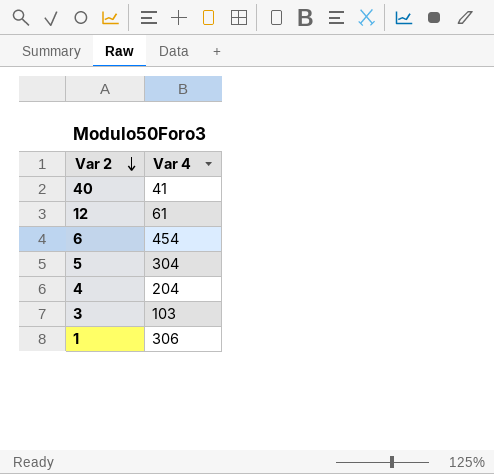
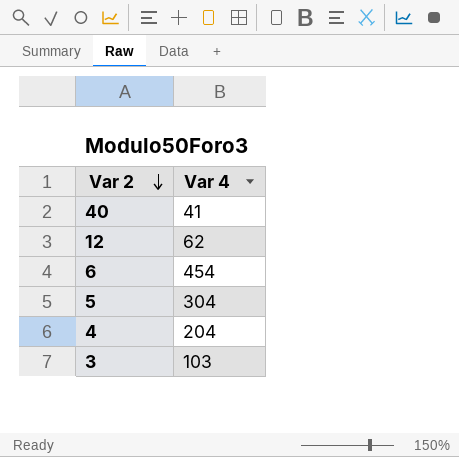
row 1: 306 -> none
12 | Var 4: 61 -> 62

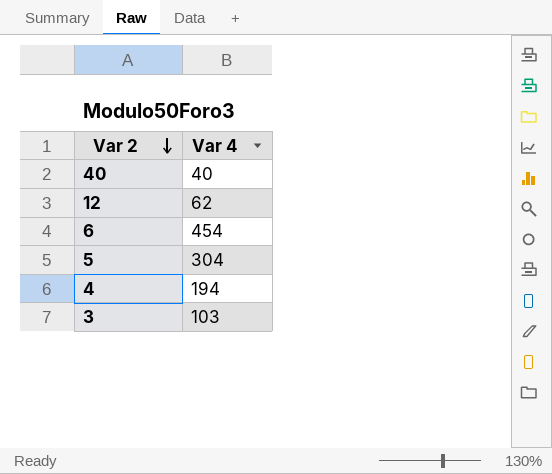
40 | Var 4: 41 -> 40
4 | Var 4: 204 -> 194

